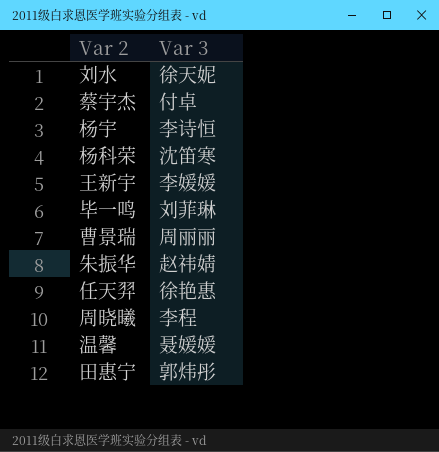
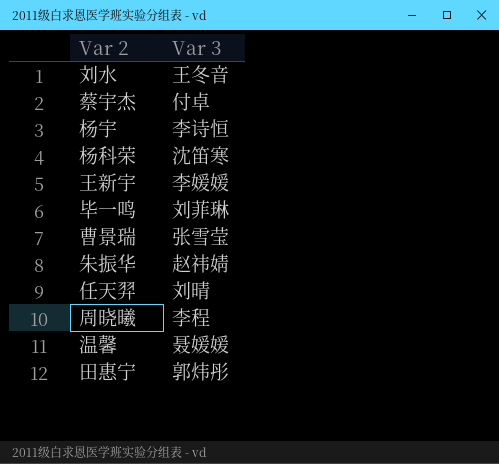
刘水 | Var 3: 徐天妮 -> 王冬音
曹景瑞 | Var 3: 周丽丽 -> 张雪莹
任天羿 | Var 3: 徐艳惠 -> 刘晴

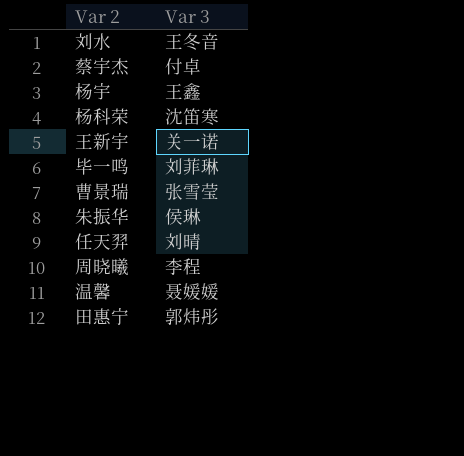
杨宇 | Var 3: 李诗恒 -> 王鑫
王新宇 | Var 3: 李媛媛 -> 关一诺
朱振华 | Var 3: 赵祎婧 -> 侯琳

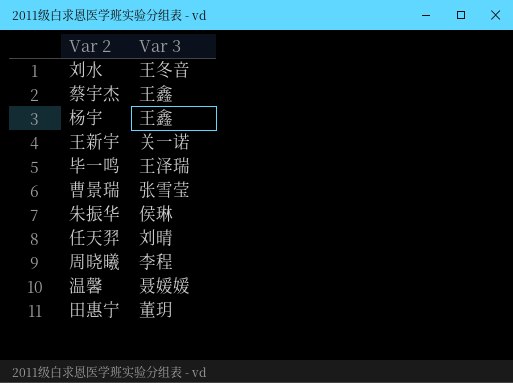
row 杨科荣: 沈笛寒 -> none
蔡宇杰 | Var 3: 付卓 -> 王鑫
毕一鸣 | Var 3: 刘菲琳 -> 王泽瑞
田惠宁 | Var 3: 郭炜彤 -> 董玥

